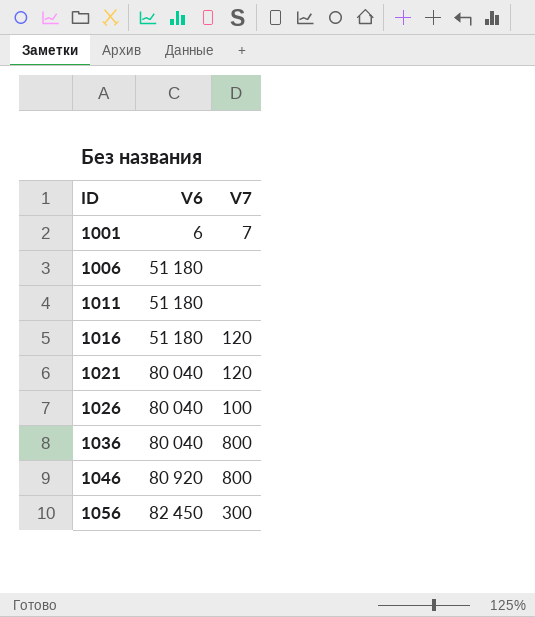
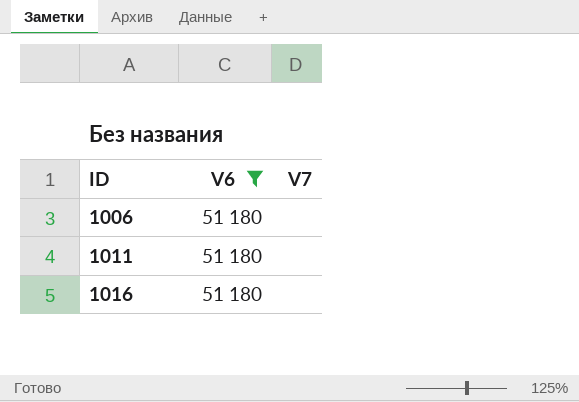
filter: none -> V6 = 51 180
1016 | V7: 120 -> none

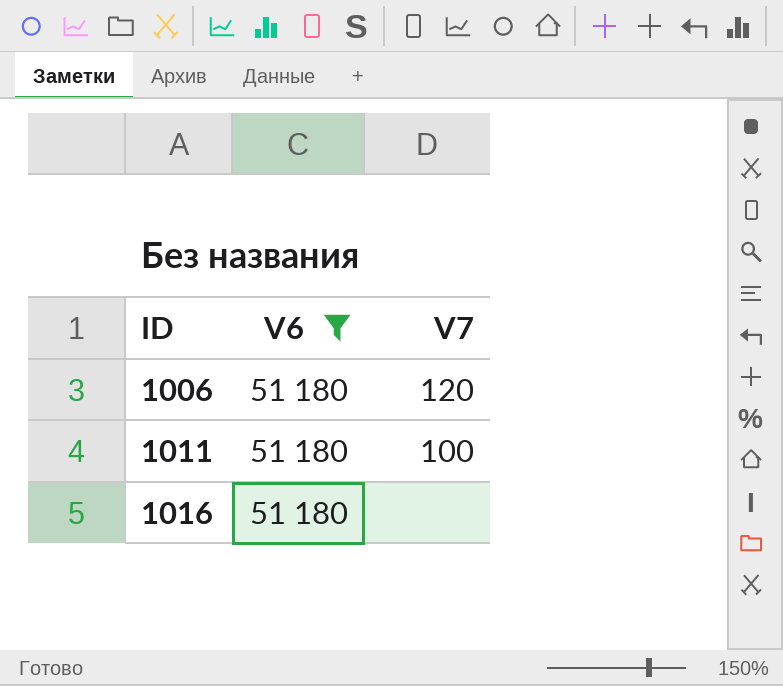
1006 | V7: none -> 120
1011 | V7: none -> 100

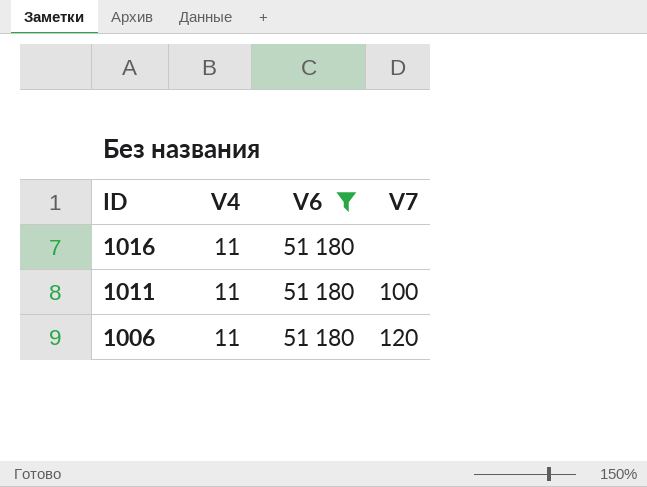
row order: ID ascending -> ID descending
column V4 | position: none -> 2

